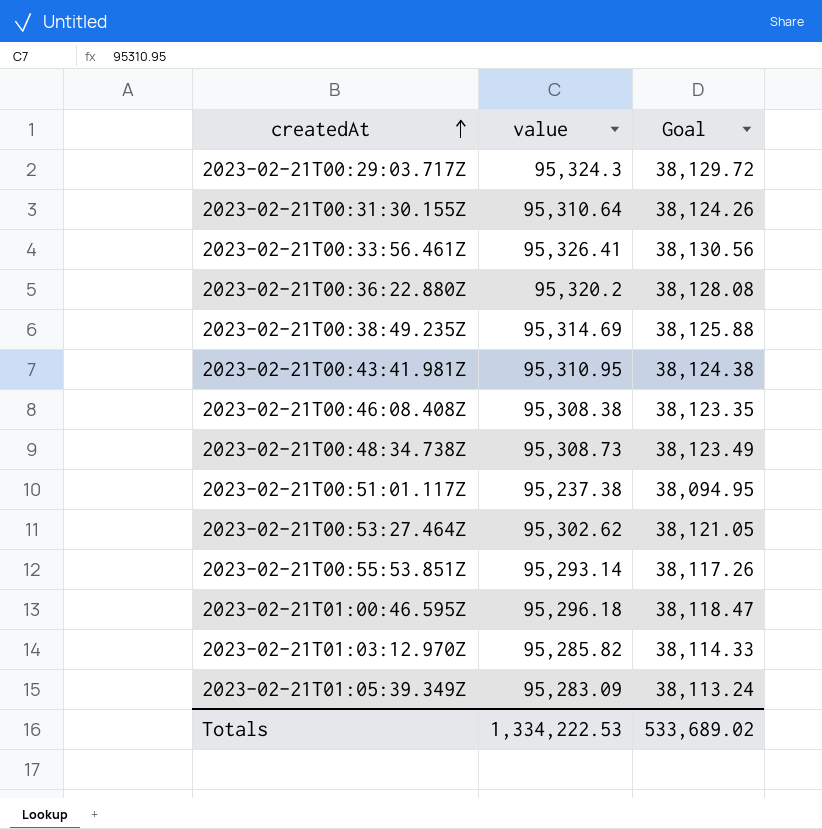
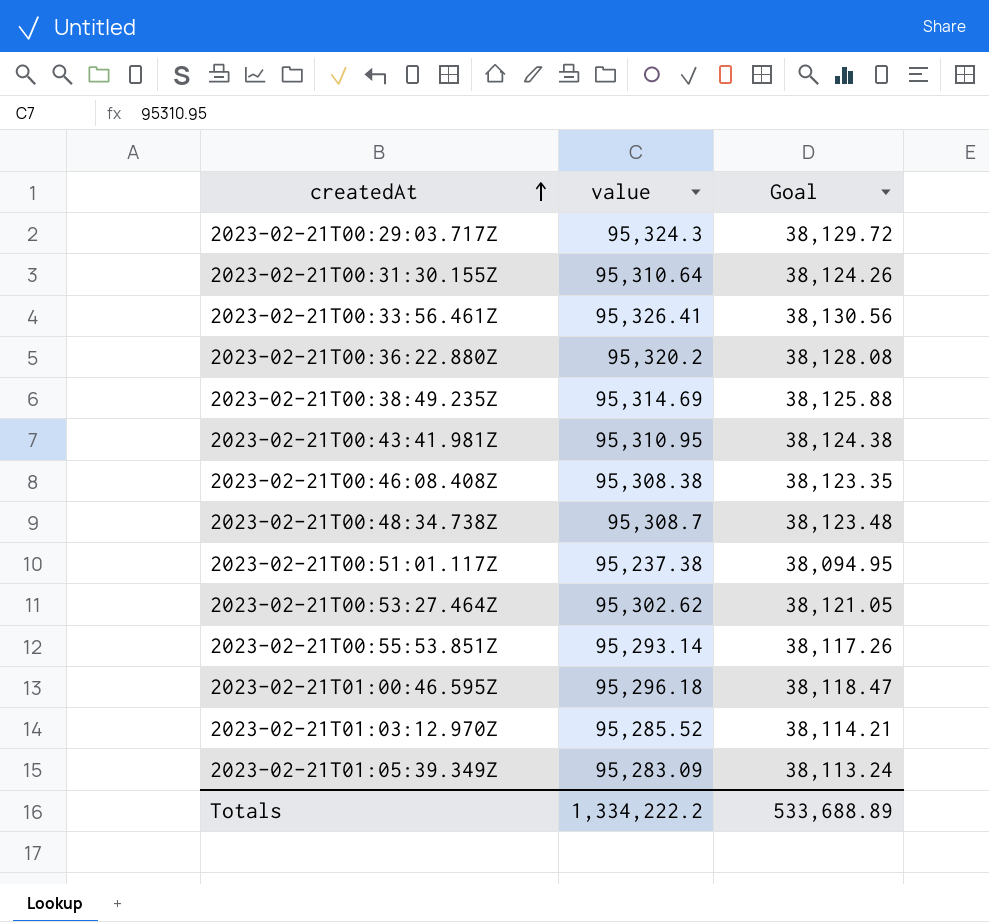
2023-02-21T00:48:34.738Z | value: 95,308.73 -> 95,308.7
2023-02-21T00:48:34.738Z | Goal: 38,123.49 -> 38,123.48
2023-02-21T01:03:12.970Z | value: 95,285.82 -> 95,285.52
2023-02-21T01:03:12.970Z | Goal: 38,114.33 -> 38,114.21
Totals | value: 1,334,222.53 -> 1,334,222.2
Totals | Goal: 533,689.02 -> 533,688.89

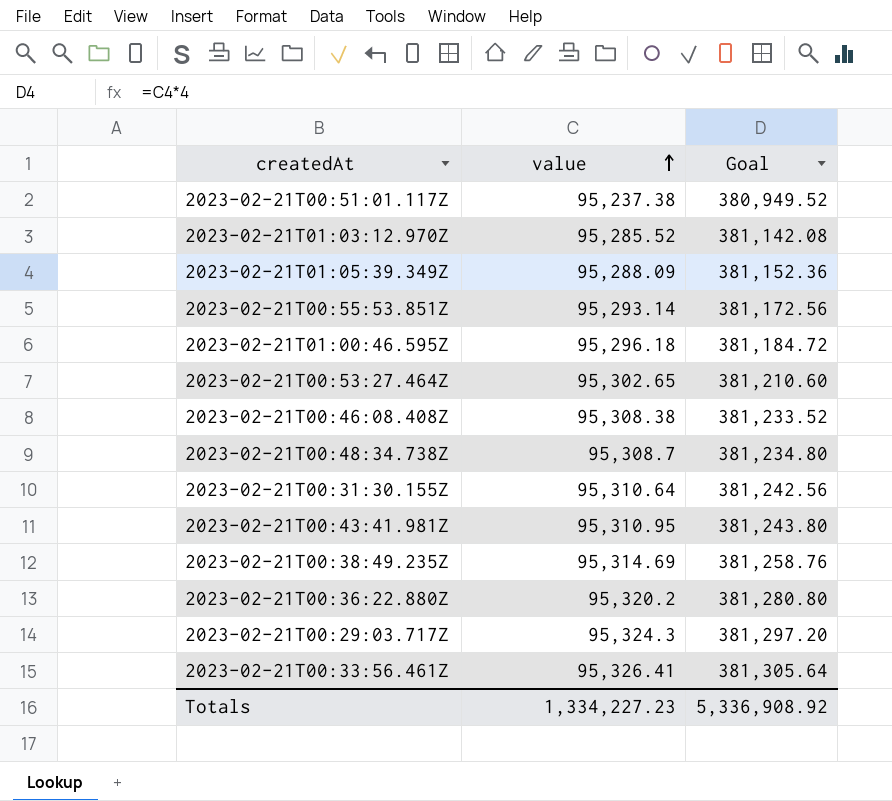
row order: createdAt ascending -> value ascending
column Goal | formula: [value] * 0.4 -> [value] * 4
2023-02-21T01:05:39.349Z | value: 95,283.09 -> 95,288.09
2023-02-21T00:53:27.464Z | value: 95,302.62 -> 95,302.65
Totals | value: 1,334,222.2 -> 1,334,227.23
Totals | Goal: 533,688.89 -> 5,336,908.92

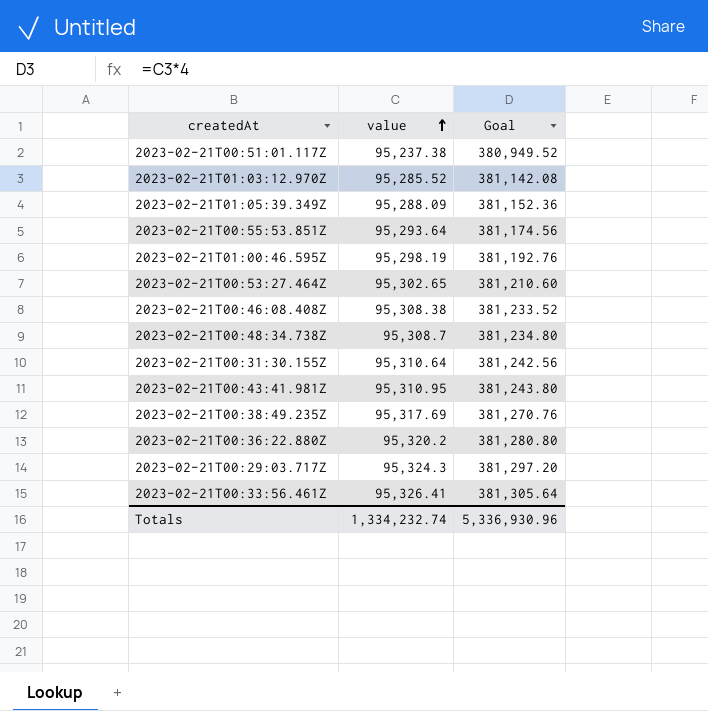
2023-02-21T00:55:53.851Z | value: 95,293.14 -> 95,293.64
2023-02-21T00:55:53.851Z | Goal: 381,172.56 -> 381,174.56
2023-02-21T01:00:46.595Z | value: 95,296.18 -> 95,298.19
2023-02-21T01:00:46.595Z | Goal: 381,184.72 -> 381,192.76
2023-02-21T00:38:49.235Z | value: 95,314.69 -> 95,317.69
2023-02-21T00:38:49.235Z | Goal: 381,258.76 -> 381,270.76
Totals | value: 1,334,227.23 -> 1,334,232.74
Totals | Goal: 5,336,908.92 -> 5,336,930.96

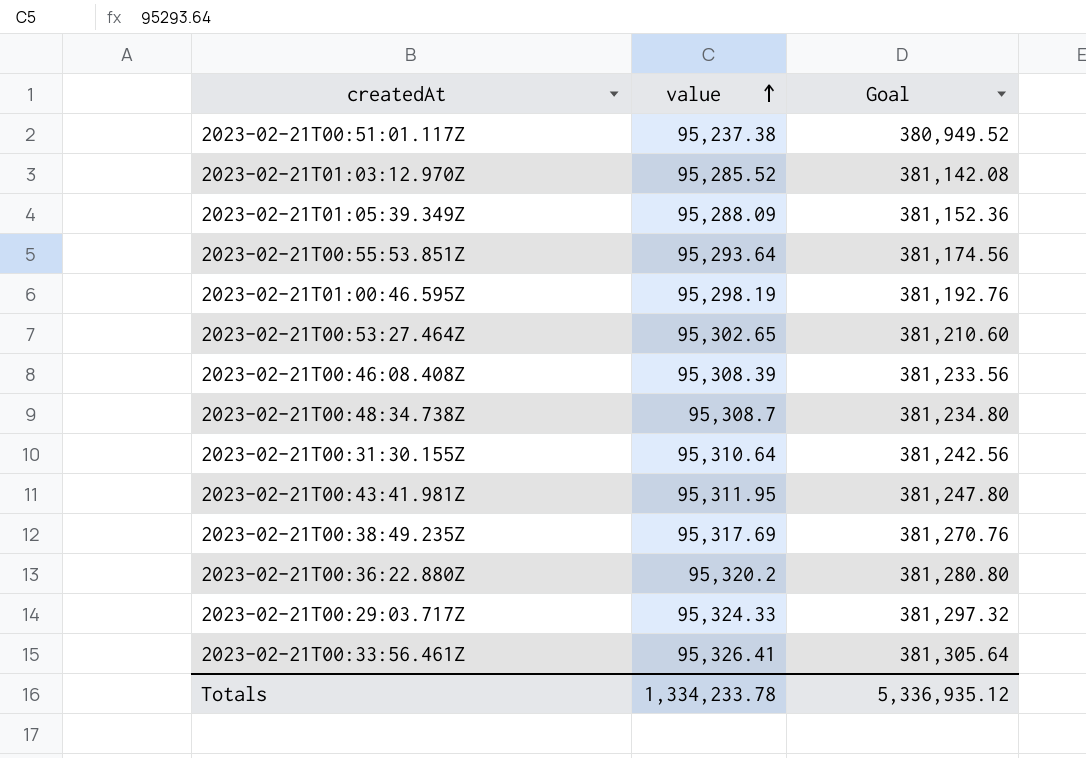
2023-02-21T00:46:08.408Z | value: 95,308.38 -> 95,308.39
2023-02-21T00:46:08.408Z | Goal: 381,233.52 -> 381,233.56
2023-02-21T00:43:41.981Z | value: 95,310.95 -> 95,311.95
2023-02-21T00:43:41.981Z | Goal: 381,243.80 -> 381,247.80
2023-02-21T00:29:03.717Z | value: 95,324.3 -> 95,324.33
2023-02-21T00:29:03.717Z | Goal: 381,297.20 -> 381,297.32
Totals | value: 1,334,232.74 -> 1,334,233.78
Totals | Goal: 5,336,930.96 -> 5,336,935.12

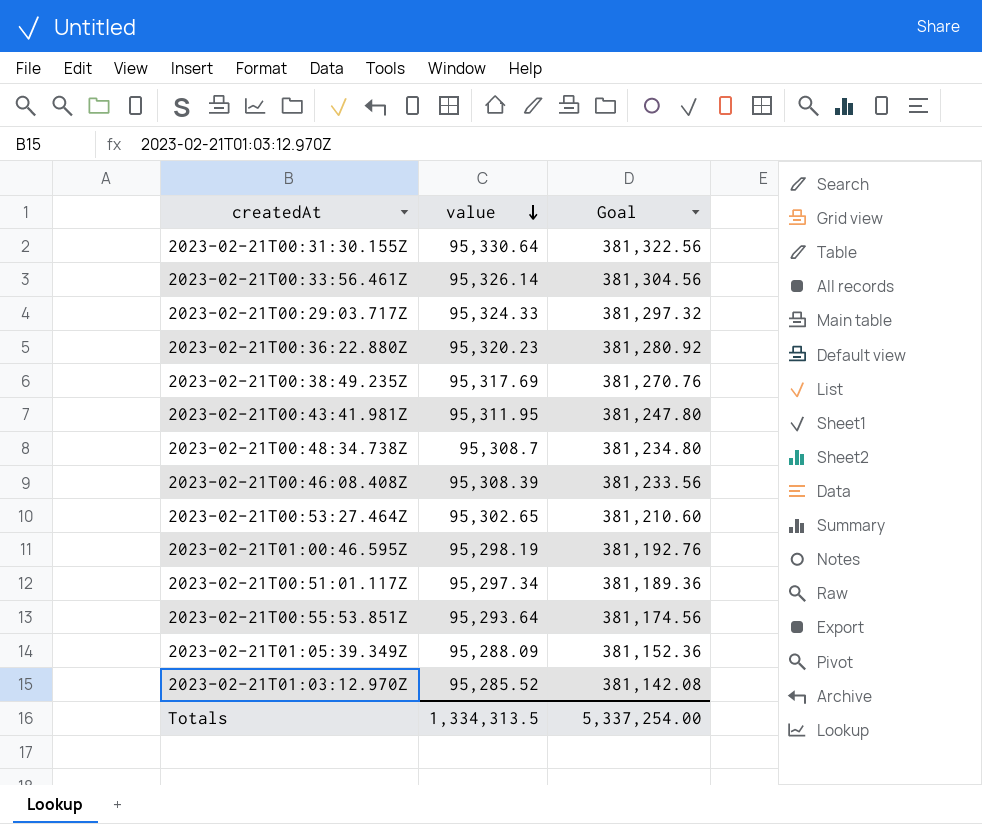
row order: value ascending -> value descending
2023-02-21T00:31:30.155Z | value: 95,310.64 -> 95,330.64
2023-02-21T00:31:30.155Z | Goal: 381,242.56 -> 381,322.56
2023-02-21T00:33:56.461Z | value: 95,326.41 -> 95,326.14
2023-02-21T00:33:56.461Z | Goal: 381,305.64 -> 381,304.56
2023-02-21T00:36:22.880Z | value: 95,320.2 -> 95,320.23
2023-02-21T00:36:22.880Z | Goal: 381,280.80 -> 381,280.92
2023-02-21T00:51:01.117Z | value: 95,237.38 -> 95,297.34
2023-02-21T00:51:01.117Z | Goal: 380,949.52 -> 381,189.36
Totals | value: 1,334,233.78 -> 1,334,313.5
Totals | Goal: 5,336,935.12 -> 5,337,254.00

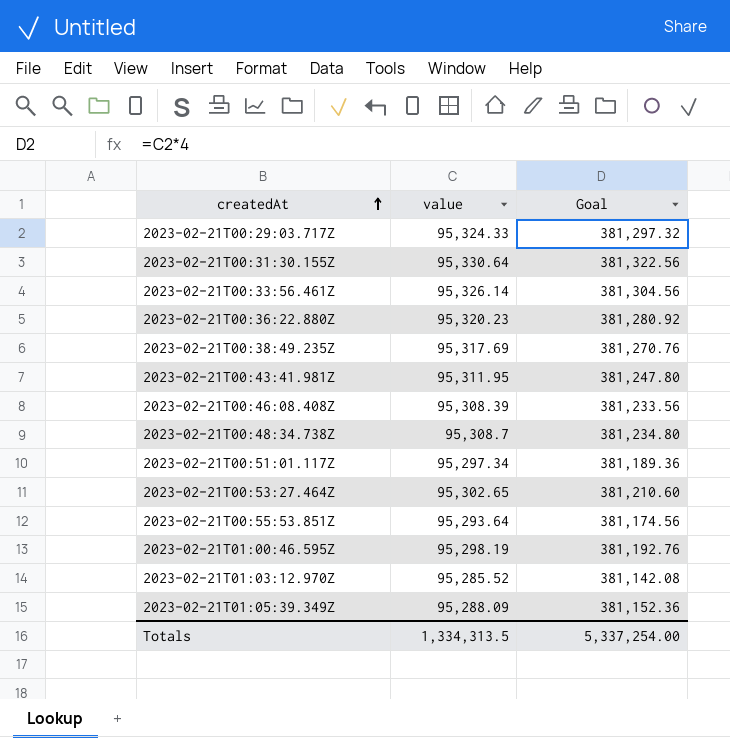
row order: value descending -> createdAt ascending

